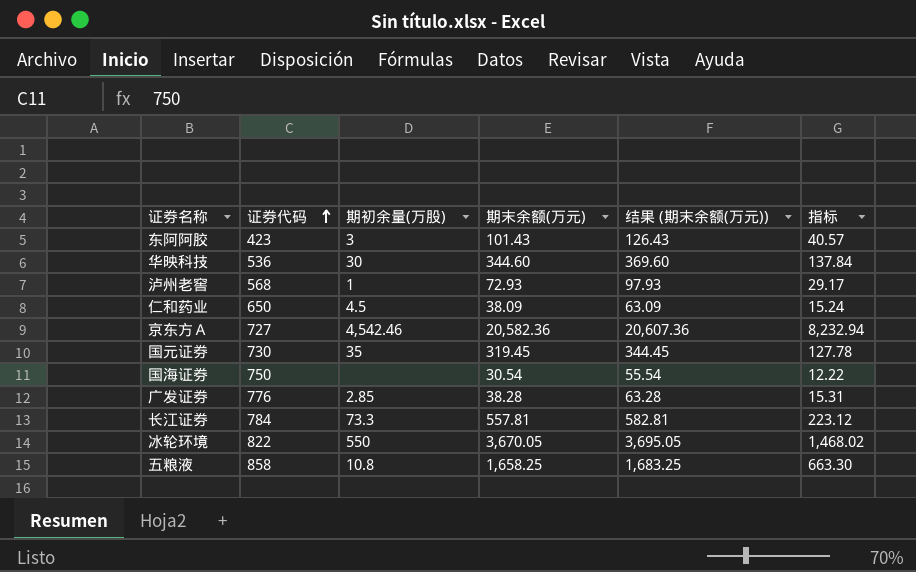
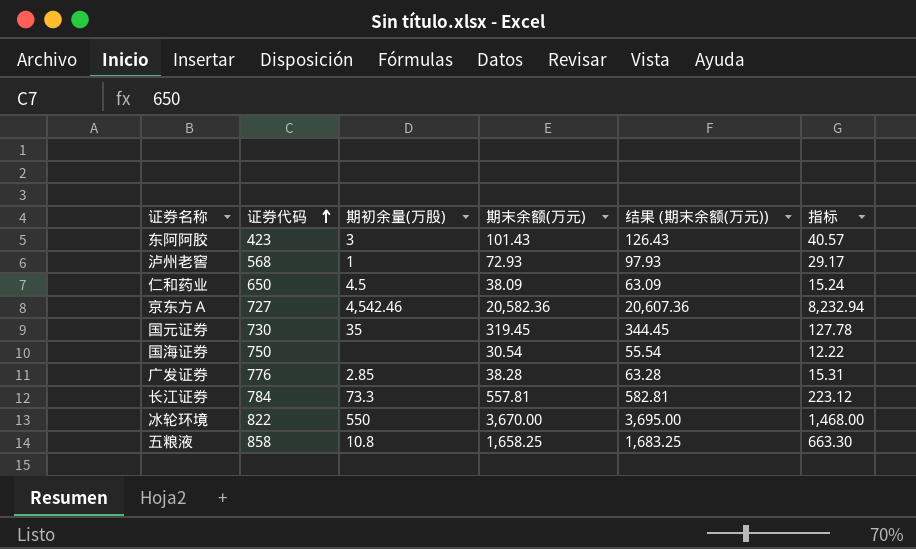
row 华映科技: 536 | 30 | 344.60 | 369.60 | 137.84 -> none
冰轮环境 | 期末余额(万元): 3,670.05 -> 3,670.00
冰轮环境 | 结果 (期末余额(万元)): 3,695.05 -> 3,695.00
冰轮环境 | 指标: 1,468.02 -> 1,468.00

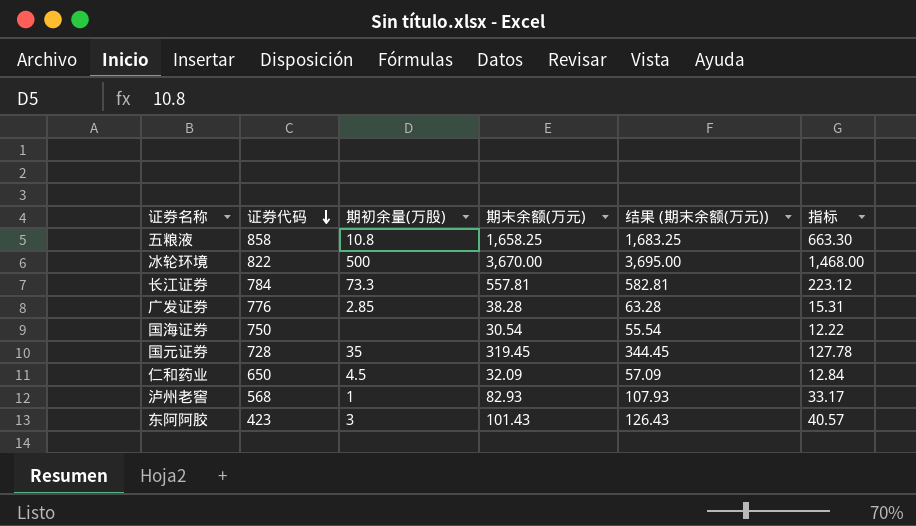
row order: 证券代码 ascending -> 证券代码 descending
row 京东方Ａ: 727 | 4,542.46 | 20,582.36 | 20,607.36 | 8,232.94 -> none
冰轮环境 | 期初余量(万股): 550 -> 500
国元证券 | 证券代码: 730 -> 728
仁和药业 | 期末余额(万元): 38.09 -> 32.09
仁和药业 | 结果 (期末余额(万元)): 63.09 -> 57.09
仁和药业 | 指标: 15.24 -> 12.84
泸州老窖 | 期末余额(万元): 72.93 -> 82.93
泸州老窖 | 结果 (期末余额(万元)): 97.93 -> 107.93
泸州老窖 | 指标: 29.17 -> 33.17

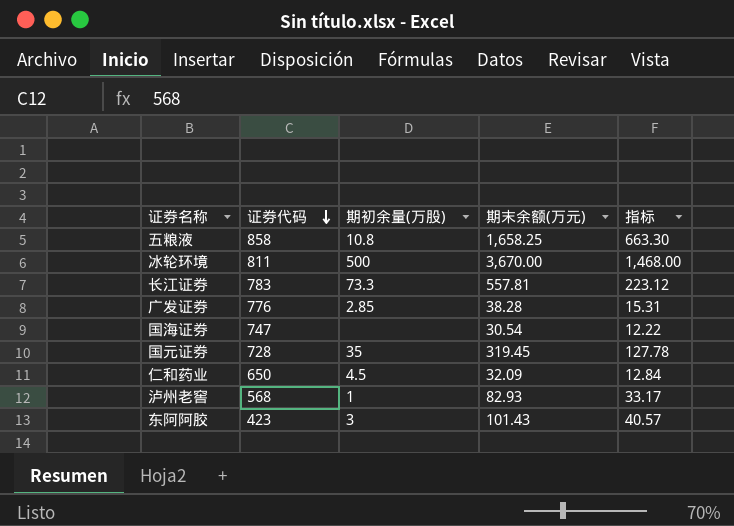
column 结果 (期末余额(万元)) | formula: [期末余额(万元)] + 25 -> none
冰轮环境 | 证券代码: 822 -> 811
长江证券 | 证券代码: 784 -> 783
国海证券 | 证券代码: 750 -> 747

